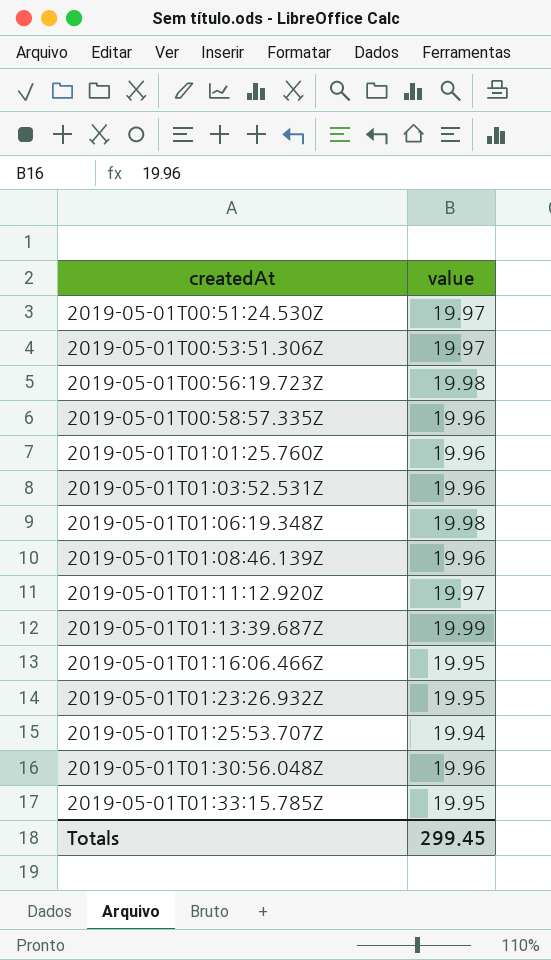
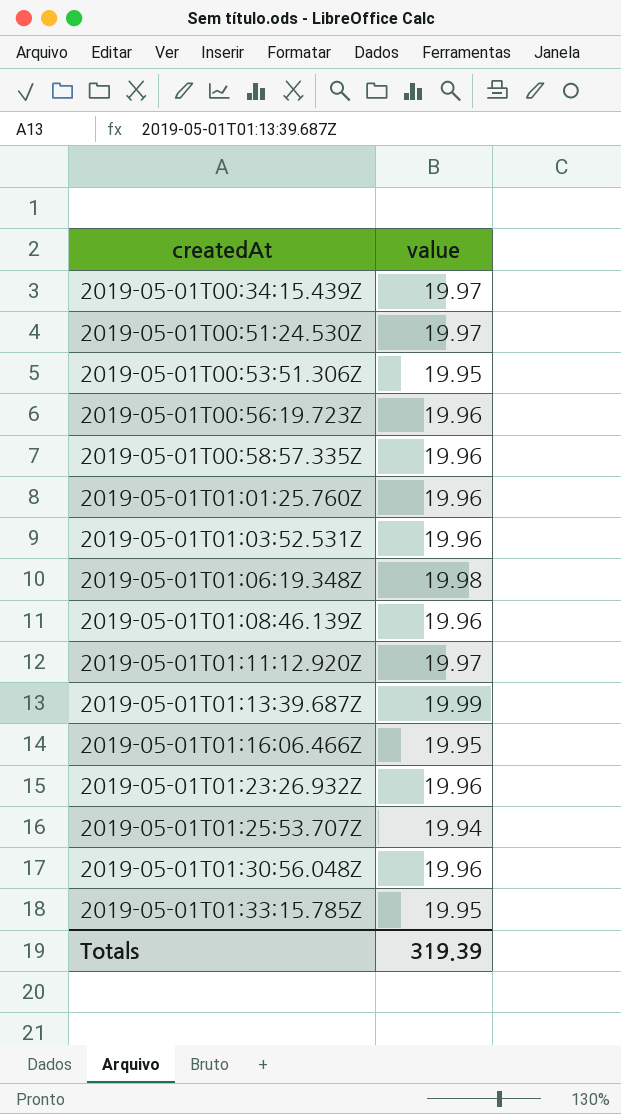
row 2019-05-01T00:34:15.439Z: none -> 19.97
2019-05-01T00:53:51.306Z | value: 19.97 -> 19.95
2019-05-01T00:56:19.723Z | value: 19.98 -> 19.96
2019-05-01T01:23:26.932Z | value: 19.95 -> 19.96
Totals | value: 299.45 -> 319.39

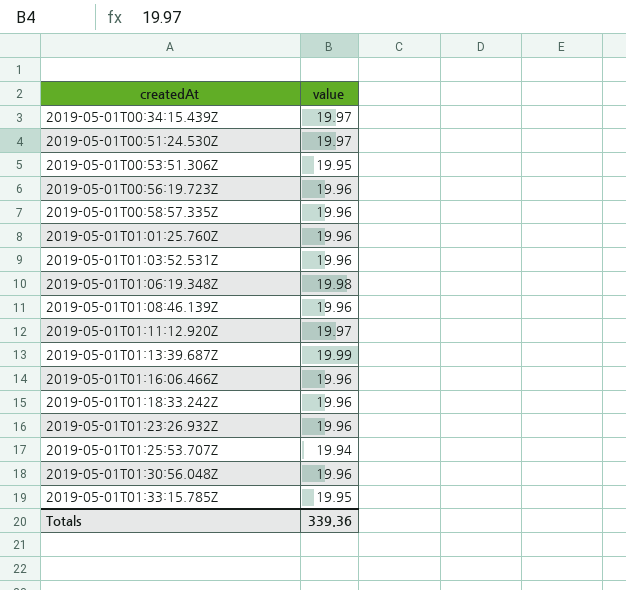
2019-05-01T01:16:06.466Z | value: 19.95 -> 19.96
row 2019-05-01T01:18:33.242Z: none -> 19.96
Totals | value: 319.39 -> 339.36

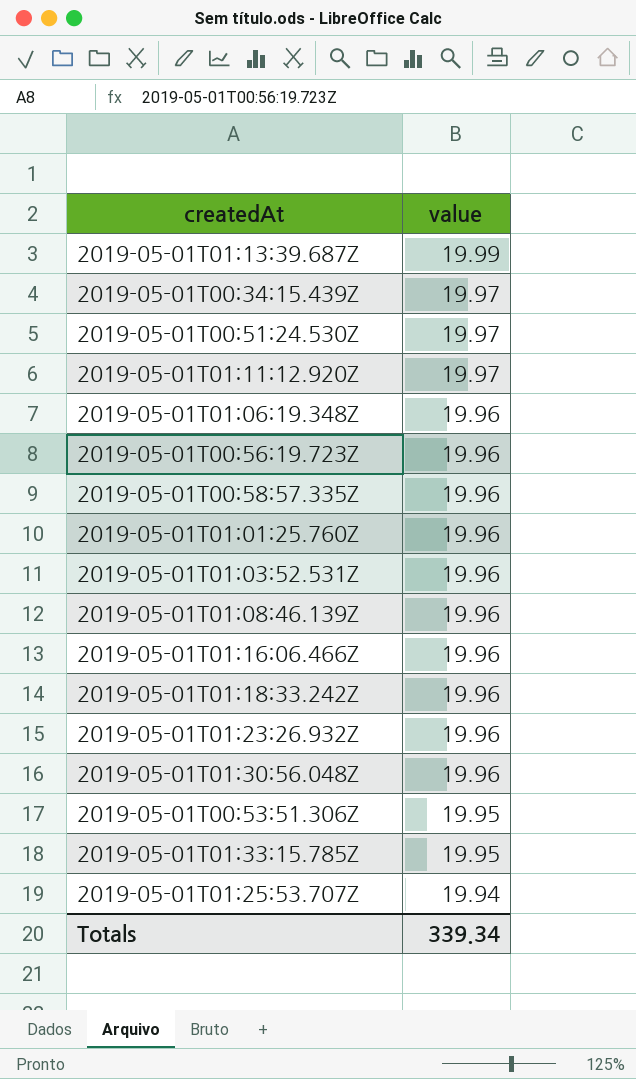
row order: createdAt ascending -> value descending
2019-05-01T01:06:19.348Z | value: 19.98 -> 19.96
Totals | value: 339.36 -> 339.34

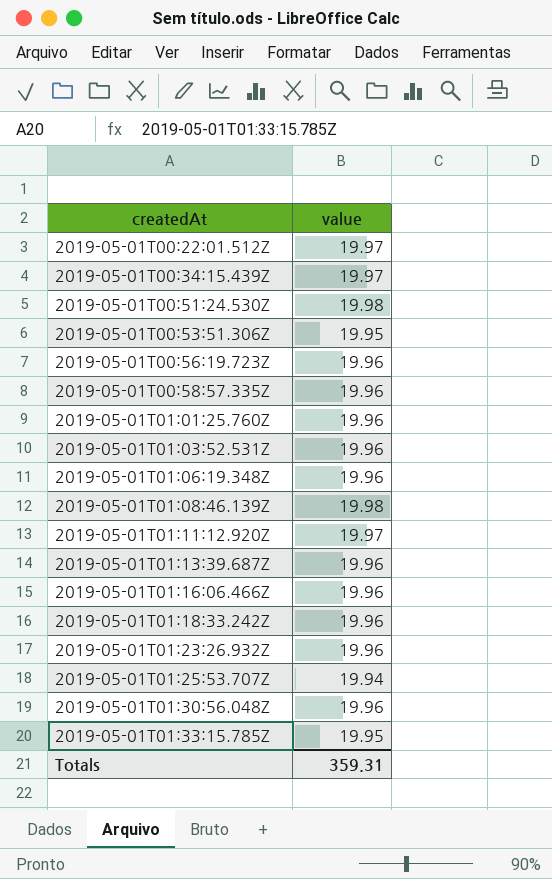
row order: value descending -> createdAt ascending
row 2019-05-01T00:22:01.512Z: none -> 19.97
2019-05-01T00:51:24.530Z | value: 19.97 -> 19.98
2019-05-01T01:08:46.139Z | value: 19.96 -> 19.98
2019-05-01T01:13:39.687Z | value: 19.99 -> 19.96
Totals | value: 339.34 -> 359.31

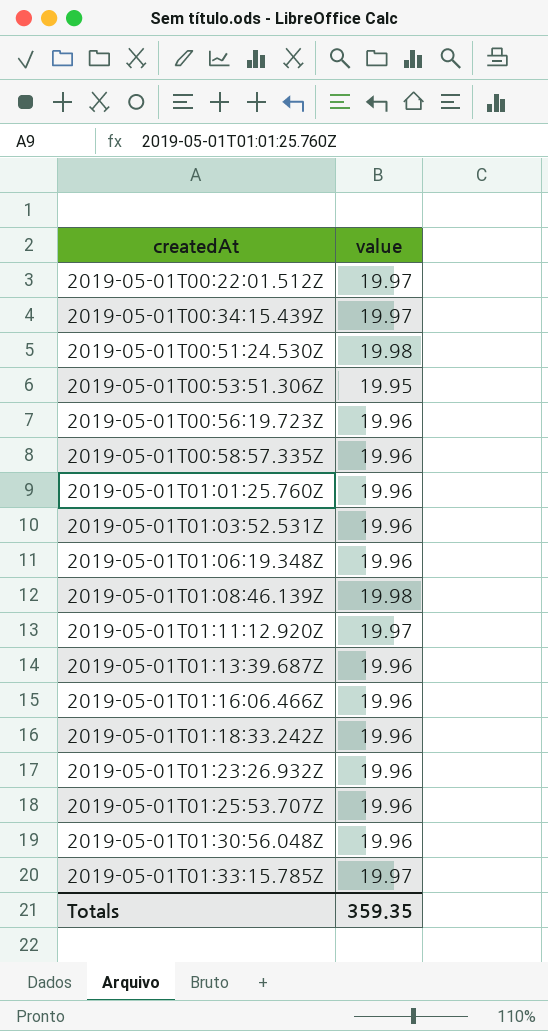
2019-05-01T01:25:53.707Z | value: 19.94 -> 19.96
2019-05-01T01:33:15.785Z | value: 19.95 -> 19.97
Totals | value: 359.31 -> 359.35

